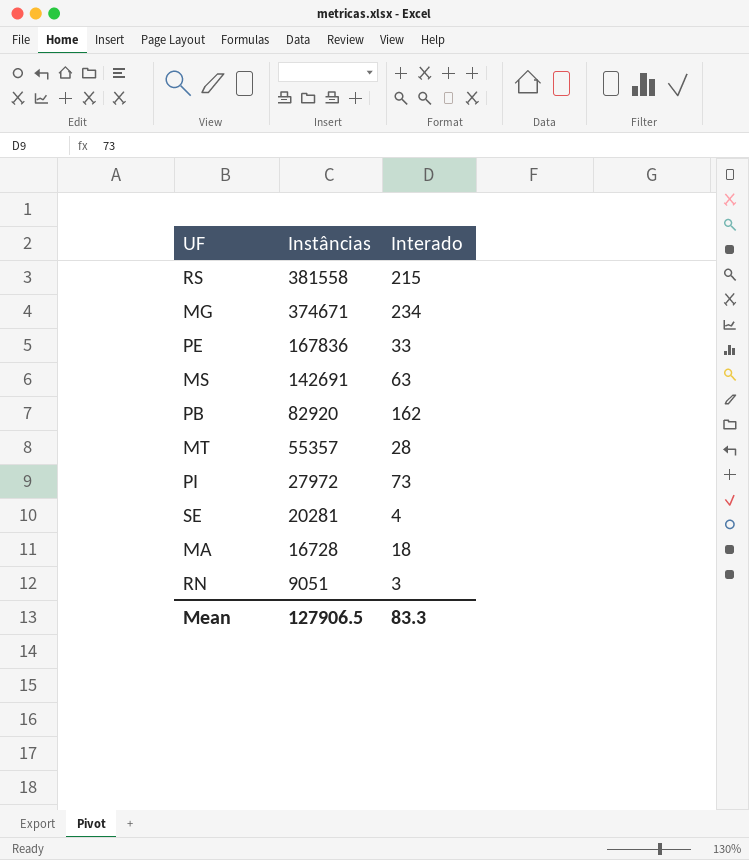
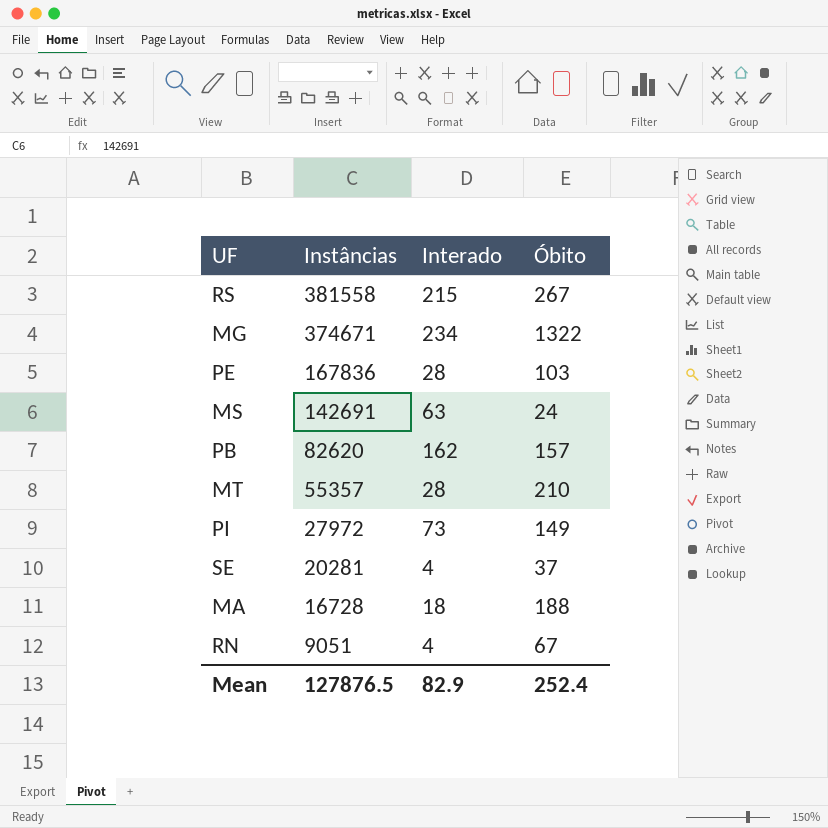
column Óbito | position: none -> 4
PE | Interado: 33 -> 28
PB | Instâncias: 82920 -> 82620
RN | Interado: 3 -> 4
Mean | Instâncias: 127906.5 -> 127876.5
Mean | Interado: 83.3 -> 82.9

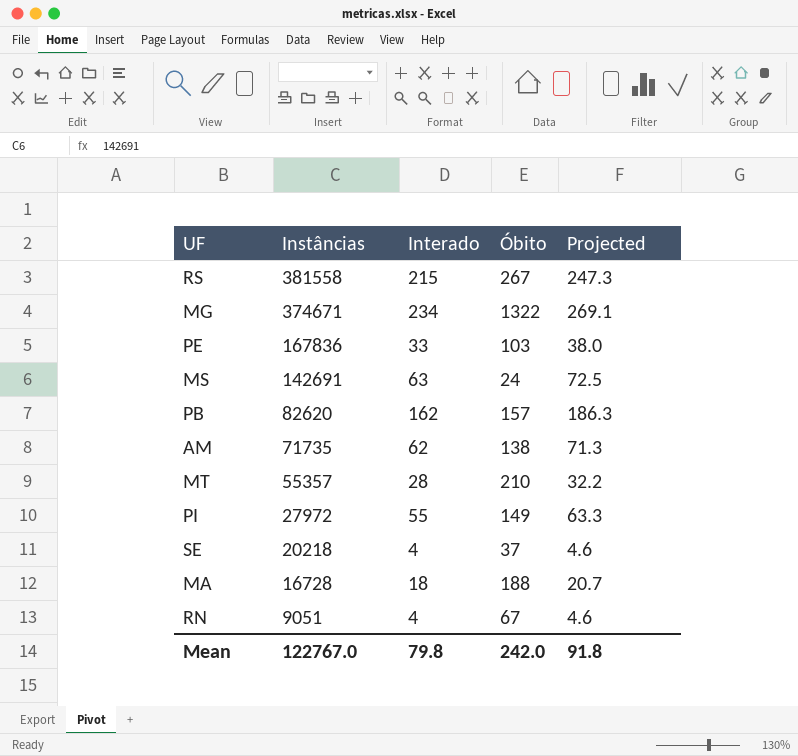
column Projected | formula: none -> [Interado] * 1.15
PE | Interado: 28 -> 33
row AM: none -> 71735 | 62 | 138 | 71.3
PI | Interado: 73 -> 55
SE | Instâncias: 20281 -> 20218
Mean | Instâncias: 127876.5 -> 122767.0
Mean | Interado: 82.9 -> 79.8
Mean | Óbito: 252.4 -> 242.0

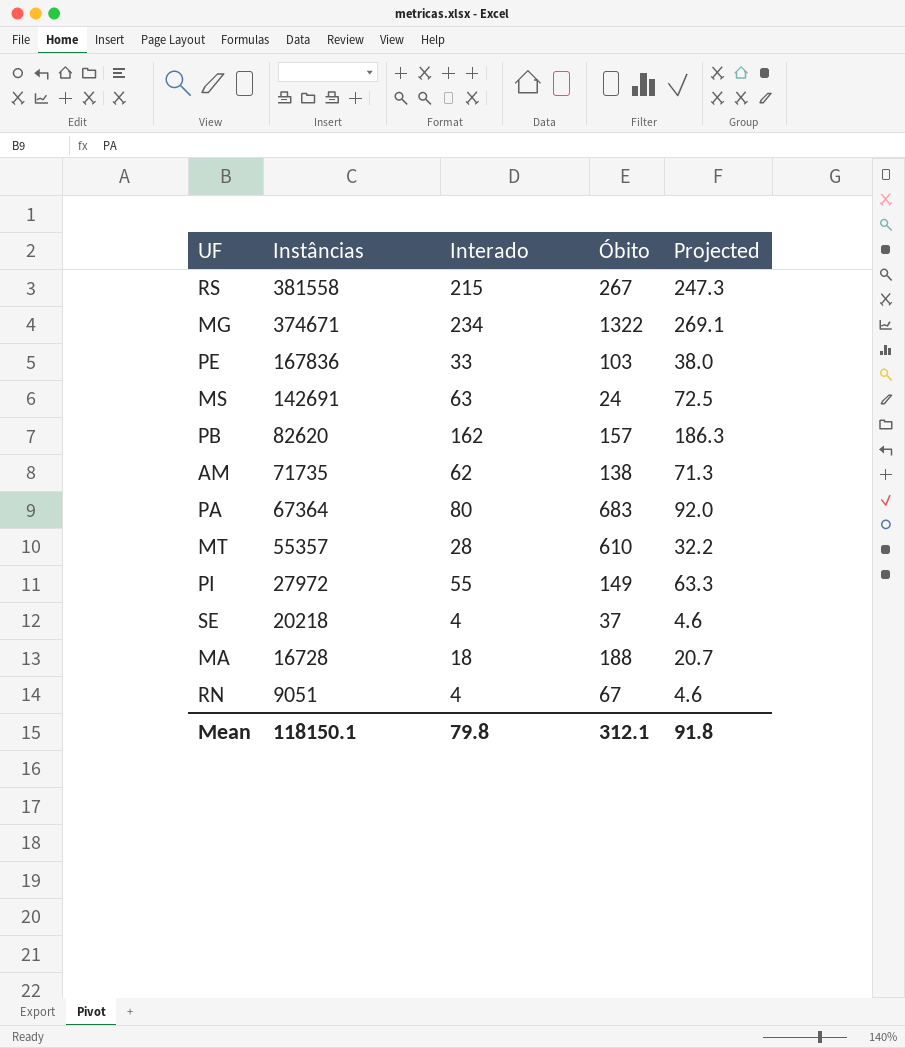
row PA: none -> 67364 | 80 | 683 | 92.0
MT | Óbito: 210 -> 610
Mean | Instâncias: 122767.0 -> 118150.1
Mean | Óbito: 242.0 -> 312.1

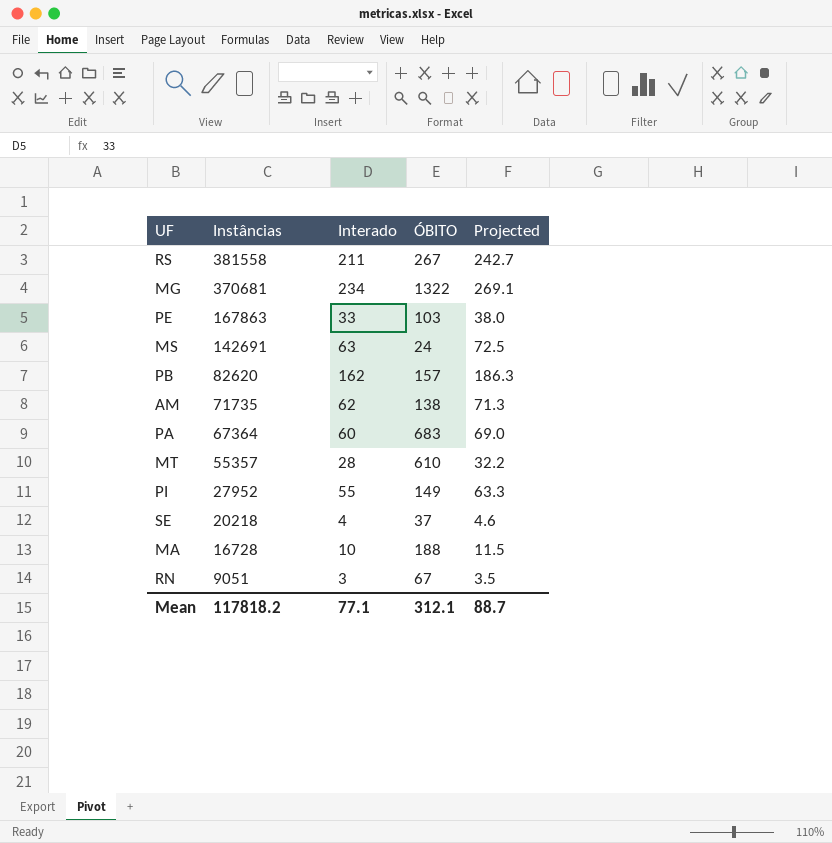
column name: Óbito -> ÓBITO
RS | Interado: 215 -> 211
RS | Projected: 247.3 -> 242.7
MG | Instâncias: 374671 -> 370681
PE | Instâncias: 167836 -> 167863
PA | Interado: 80 -> 60
PA | Projected: 92.0 -> 69.0
PI | Instâncias: 27972 -> 27952
MA | Interado: 18 -> 10
MA | Projected: 20.7 -> 11.5
RN | Interado: 4 -> 3
RN | Projected: 4.6 -> 3.5
Mean | Instâncias: 118150.1 -> 117818.2
Mean | Interado: 79.8 -> 77.1
Mean | Projected: 91.8 -> 88.7

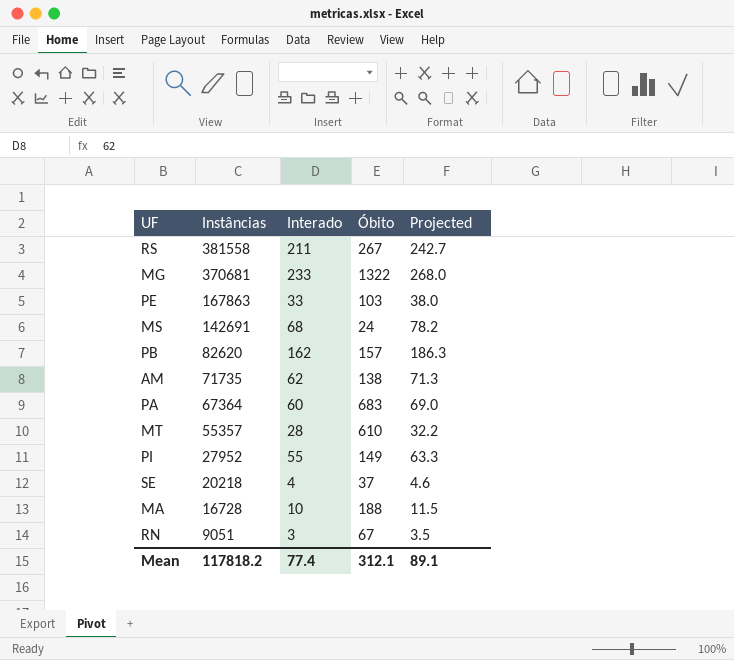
column name: ÓBITO -> Óbito
MG | Interado: 234 -> 233
MG | Projected: 269.1 -> 268.0
MS | Interado: 63 -> 68
MS | Projected: 72.5 -> 78.2
Mean | Interado: 77.1 -> 77.4
Mean | Projected: 88.7 -> 89.1

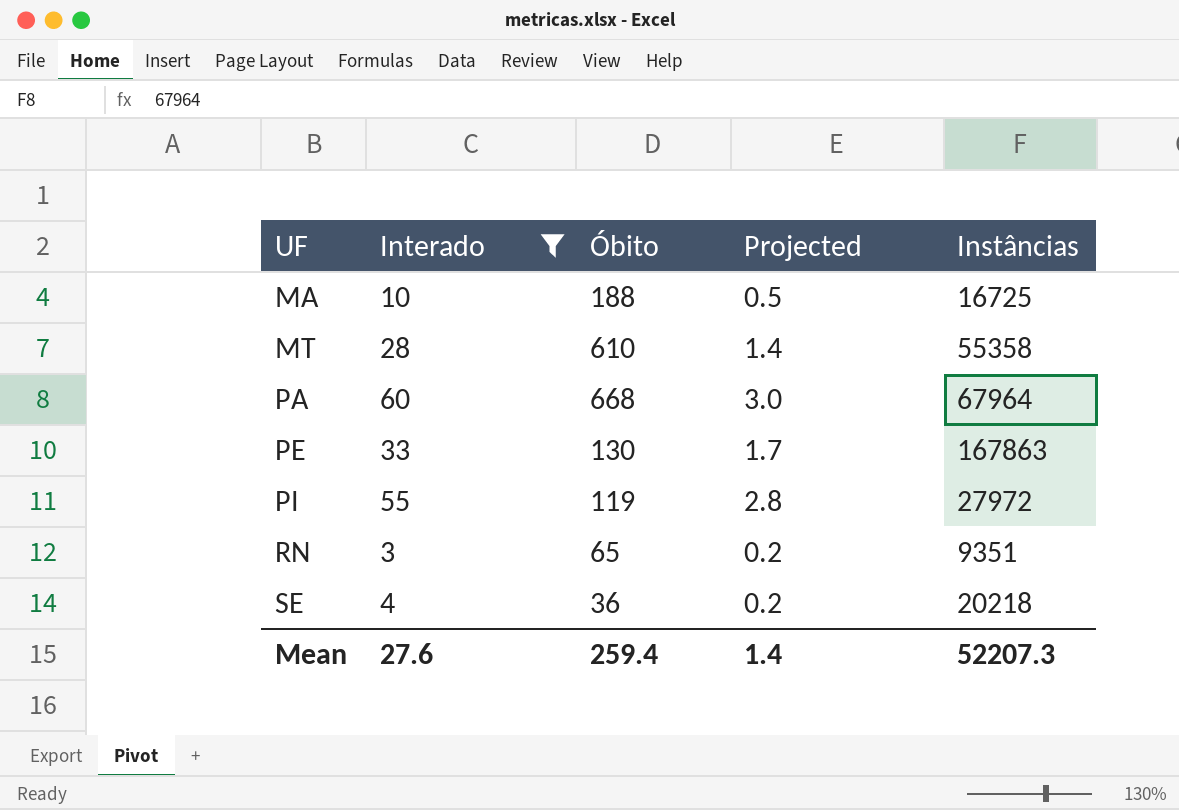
filter: none -> Interado <= 60
row order: Instâncias descending -> UF ascending
column Projected | formula: [Interado] * 1.15 -> [Interado] * 0.05
column Instâncias | position: 2 -> 5
MA | Instâncias: 16728 -> 16725
MT | Instâncias: 55357 -> 55358
PA | Óbito: 683 -> 668
PA | Instâncias: 67364 -> 67964
PE | Óbito: 103 -> 130
PI | Óbito: 149 -> 119
PI | Instâncias: 27952 -> 27972
RN | Óbito: 67 -> 65
RN | Instâncias: 9051 -> 9351
SE | Óbito: 37 -> 36
Mean | Interado: 77.4 -> 27.6
Mean | Óbito: 312.1 -> 259.4
Mean | Projected: 89.1 -> 1.4
Mean | Instâncias: 117818.2 -> 52207.3

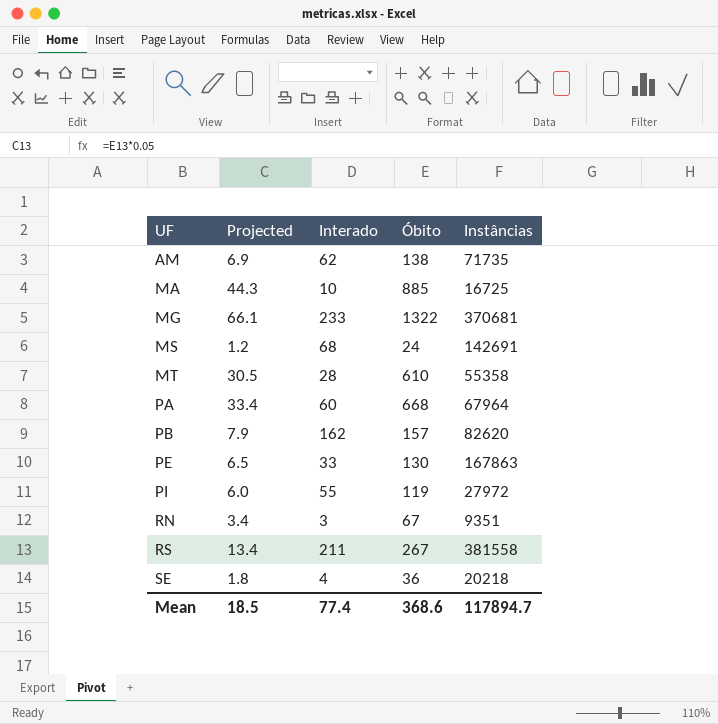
filter: Interado <= 60 -> none
column Projected | formula: [Interado] * 0.05 -> [Óbito] * 0.05
column Projected | position: 4 -> 2
MA | Óbito: 188 -> 885
RN | Óbito: 65 -> 67
Mean | Projected: 1.4 -> 18.5
Mean | Interado: 27.6 -> 77.4
Mean | Óbito: 259.4 -> 368.6
Mean | Instâncias: 52207.3 -> 117894.7

